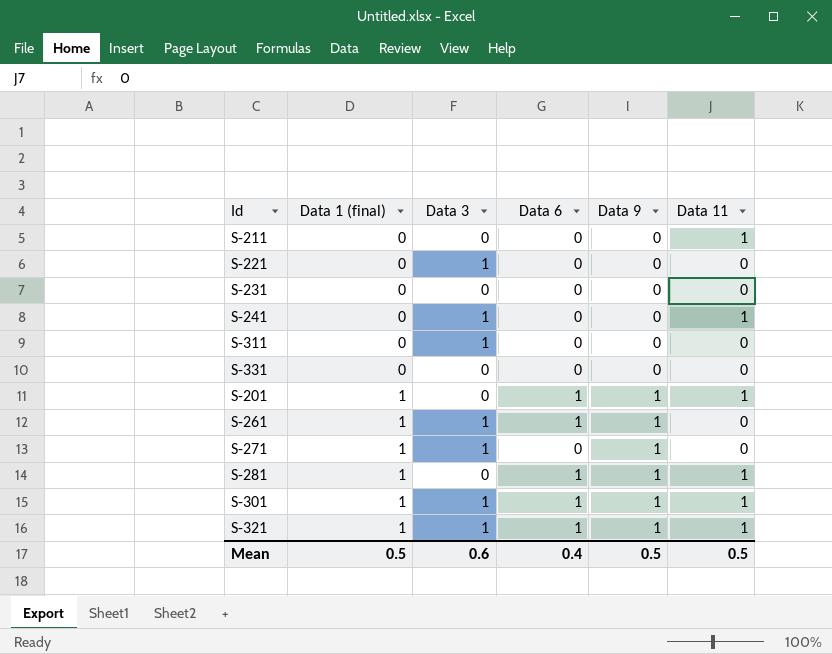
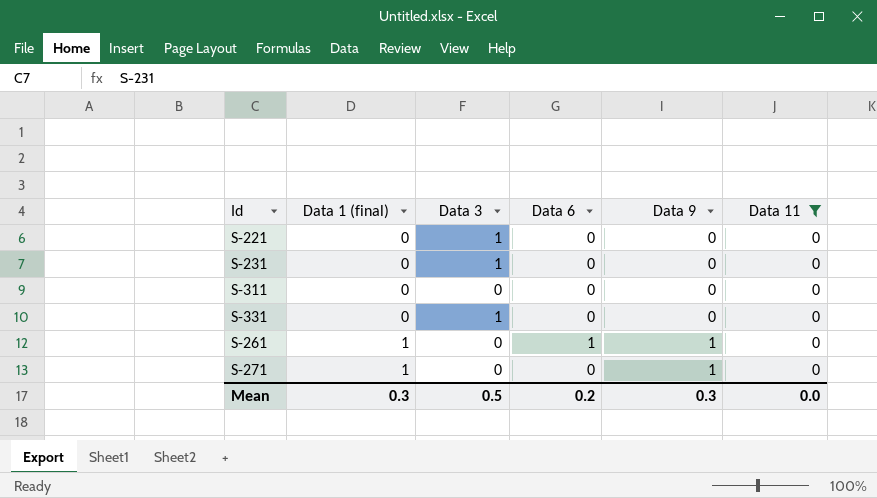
filter: none -> Data 11 = 0
S-231 | Data 3: 0 -> 1
S-311 | Data 3: 1 -> 0
S-331 | Data 3: 0 -> 1
S-261 | Data 3: 1 -> 0
S-271 | Data 3: 1 -> 0
Mean | Data 1 (final): 0.5 -> 0.3
Mean | Data 3: 0.6 -> 0.5
Mean | Data 6: 0.4 -> 0.2
Mean | Data 9: 0.5 -> 0.3
Mean | Data 11: 0.5 -> 0.0

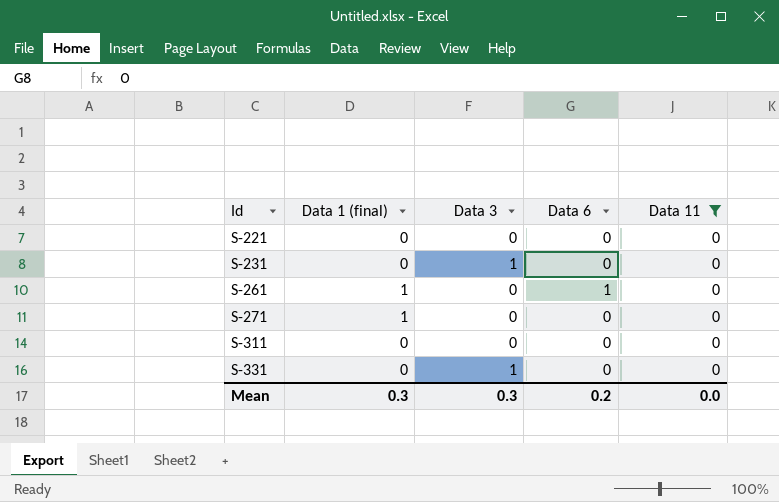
row order: Data 1 (final) ascending -> Id ascending
column Data 9 | position: 5 -> none
S-221 | Data 3: 1 -> 0
Mean | Data 3: 0.5 -> 0.3

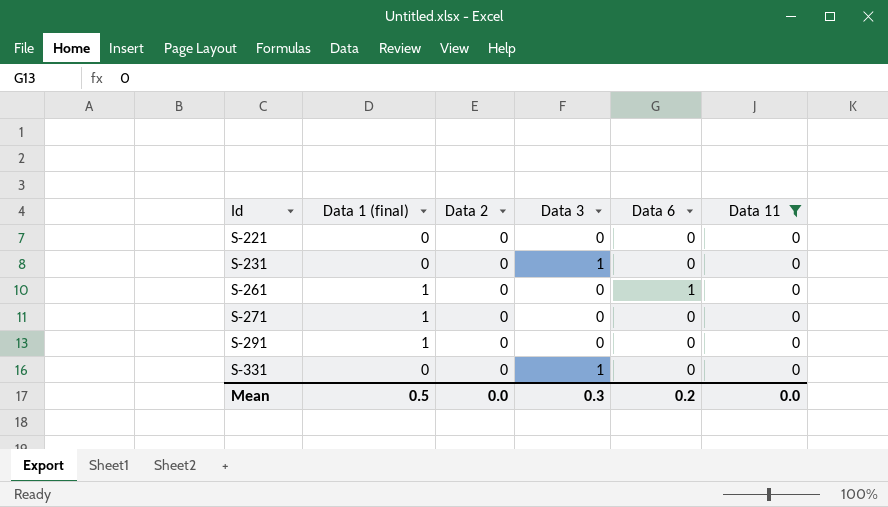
column Data 2 | position: none -> 3
row S-311: 0 | 0 | 0 | 0 -> none
row S-291: none -> 1 | 0 | 0 | 0 | 0
Mean | Data 1 (final): 0.3 -> 0.5

